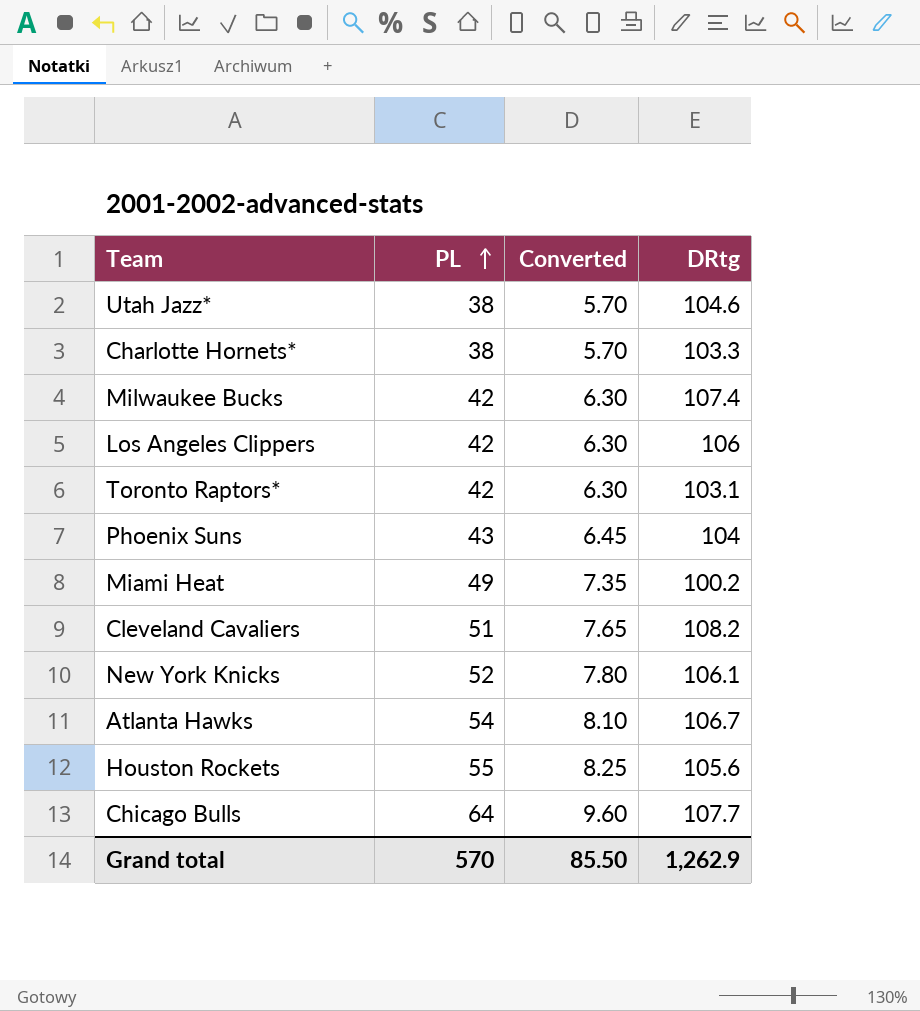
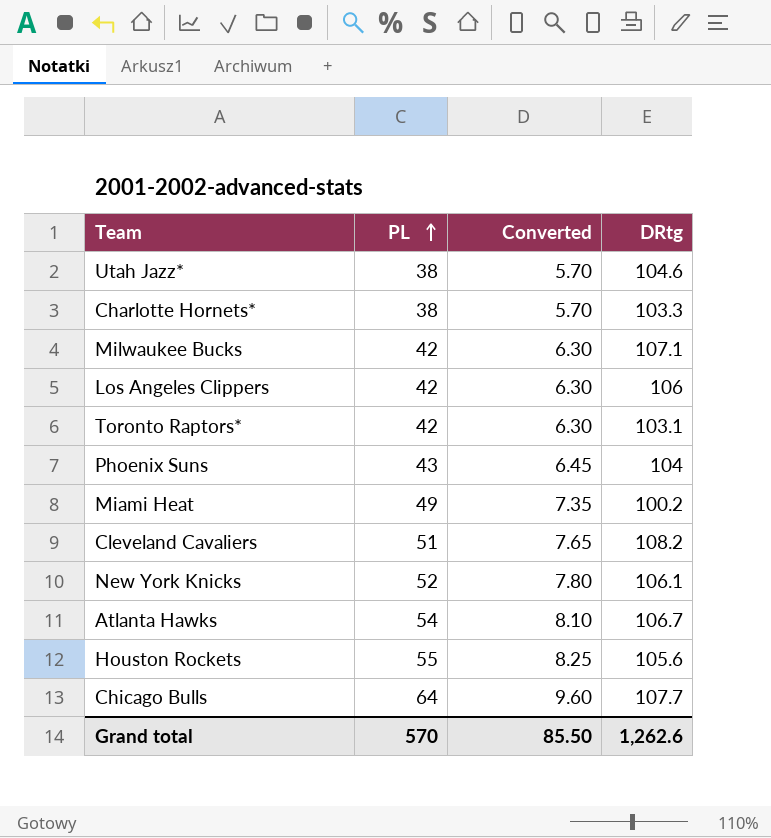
Milwaukee Bucks | DRtg: 107.4 -> 107.1
Grand total | DRtg: 1,262.9 -> 1,262.6

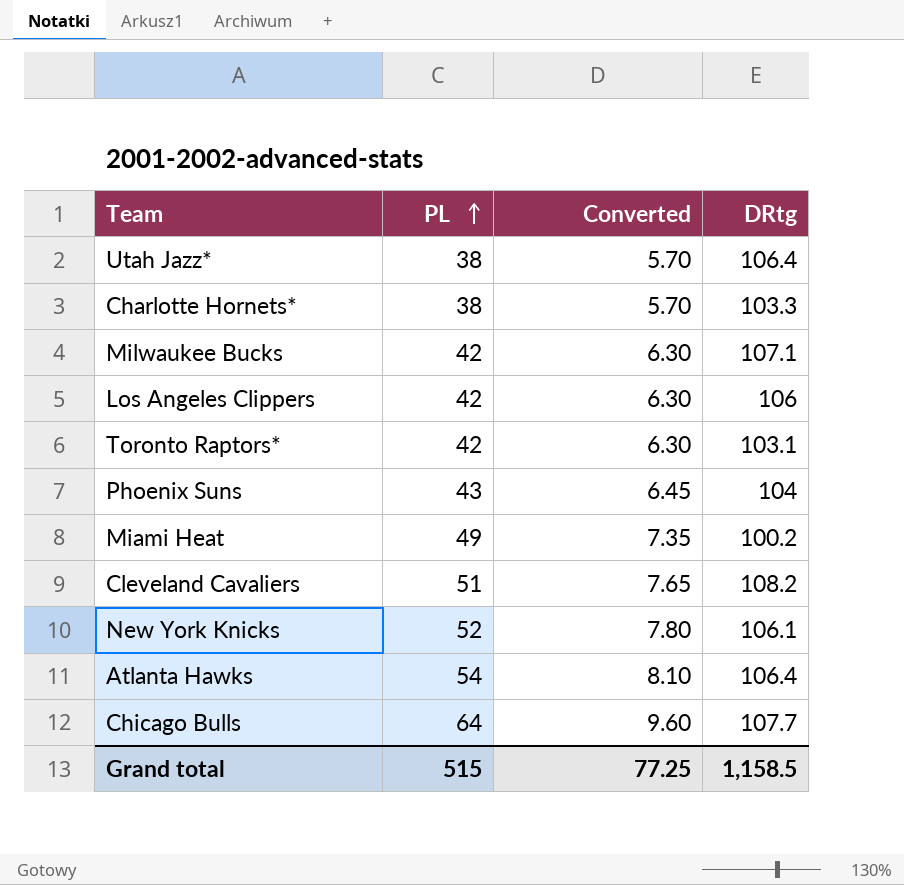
row Houston Rockets: 55 | 8.25 | 105.6 -> none
Utah Jazz* | DRtg: 104.6 -> 106.4
Atlanta Hawks | DRtg: 106.7 -> 106.4
Grand total | PL: 570 -> 515
Grand total | Converted: 85.50 -> 77.25
Grand total | DRtg: 1,262.6 -> 1,158.5

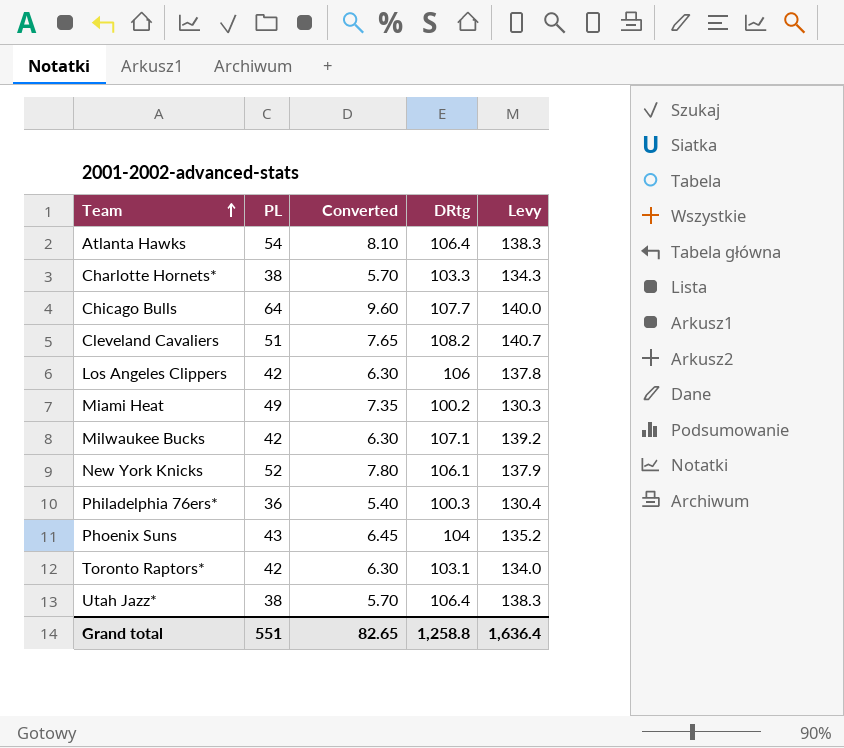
row order: PL ascending -> Team ascending
column Levy | formula: none -> [DRtg] * 1.3
row Philadelphia 76ers*: none -> 36 | 5.40 | 100.3 | 130.4
Grand total | PL: 515 -> 551
Grand total | Converted: 77.25 -> 82.65
Grand total | DRtg: 1,158.5 -> 1,258.8

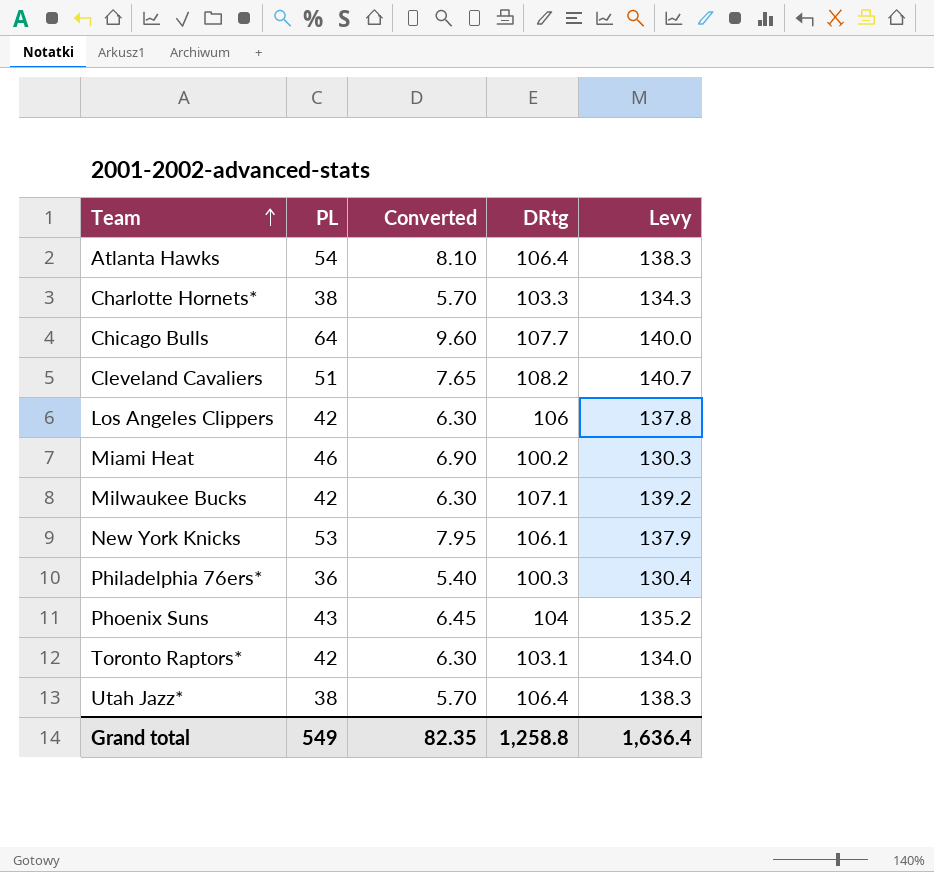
Miami Heat | PL: 49 -> 46
Miami Heat | Converted: 7.35 -> 6.90
New York Knicks | PL: 52 -> 53
New York Knicks | Converted: 7.80 -> 7.95
Grand total | PL: 551 -> 549
Grand total | Converted: 82.65 -> 82.35

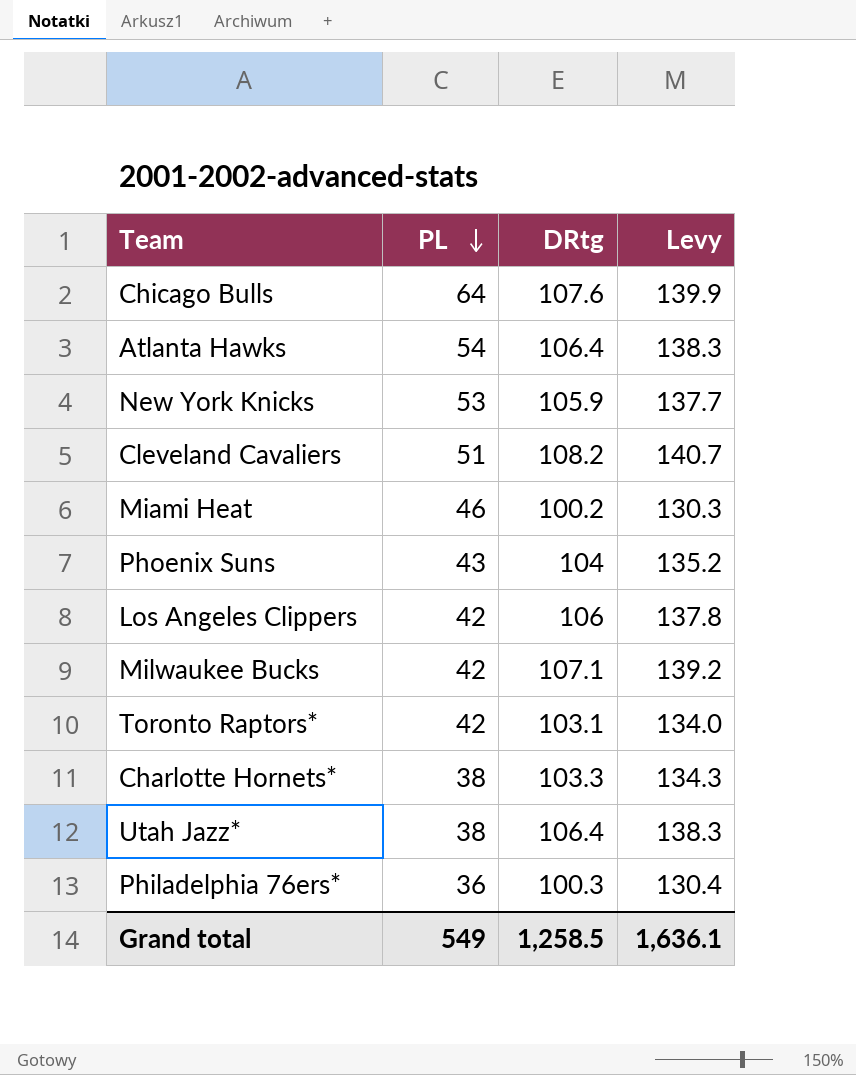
row order: Team ascending -> PL descending
column Converted | formula: [PL] * 0.15 -> none
Chicago Bulls | DRtg: 107.7 -> 107.6
Chicago Bulls | Levy: 140.0 -> 139.9
New York Knicks | DRtg: 106.1 -> 105.9
New York Knicks | Levy: 137.9 -> 137.7
Grand total | DRtg: 1,258.8 -> 1,258.5
Grand total | Levy: 1,636.4 -> 1,636.1

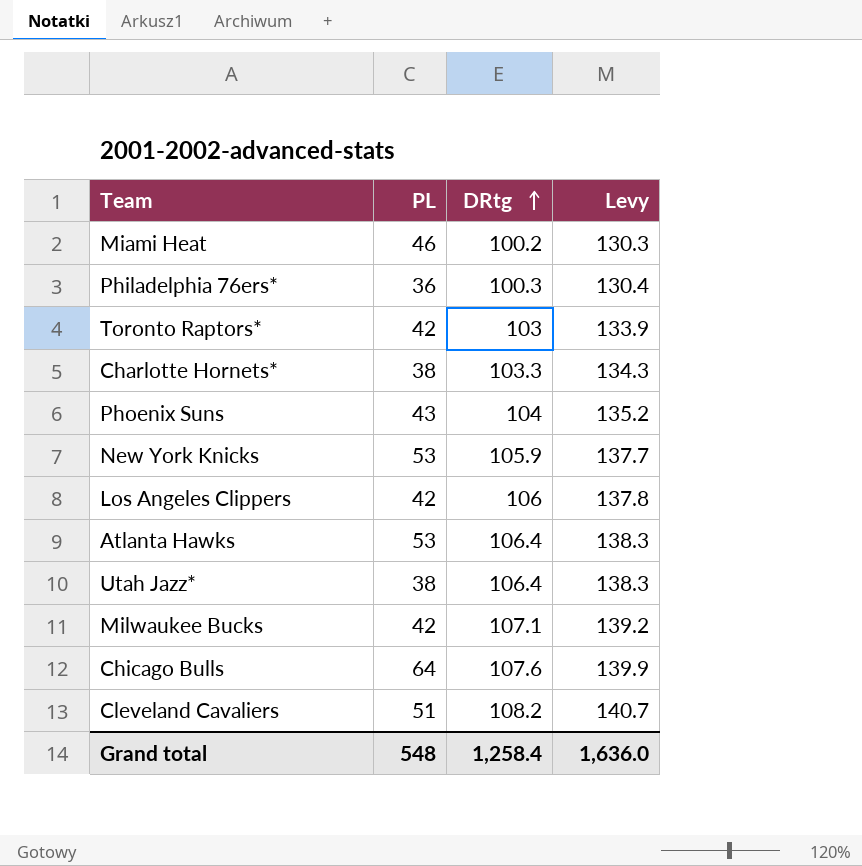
row order: PL descending -> DRtg ascending
Toronto Raptors* | DRtg: 103.1 -> 103
Toronto Raptors* | Levy: 134.0 -> 133.9
Atlanta Hawks | PL: 54 -> 53
Grand total | PL: 549 -> 548
Grand total | DRtg: 1,258.5 -> 1,258.4
Grand total | Levy: 1,636.1 -> 1,636.0

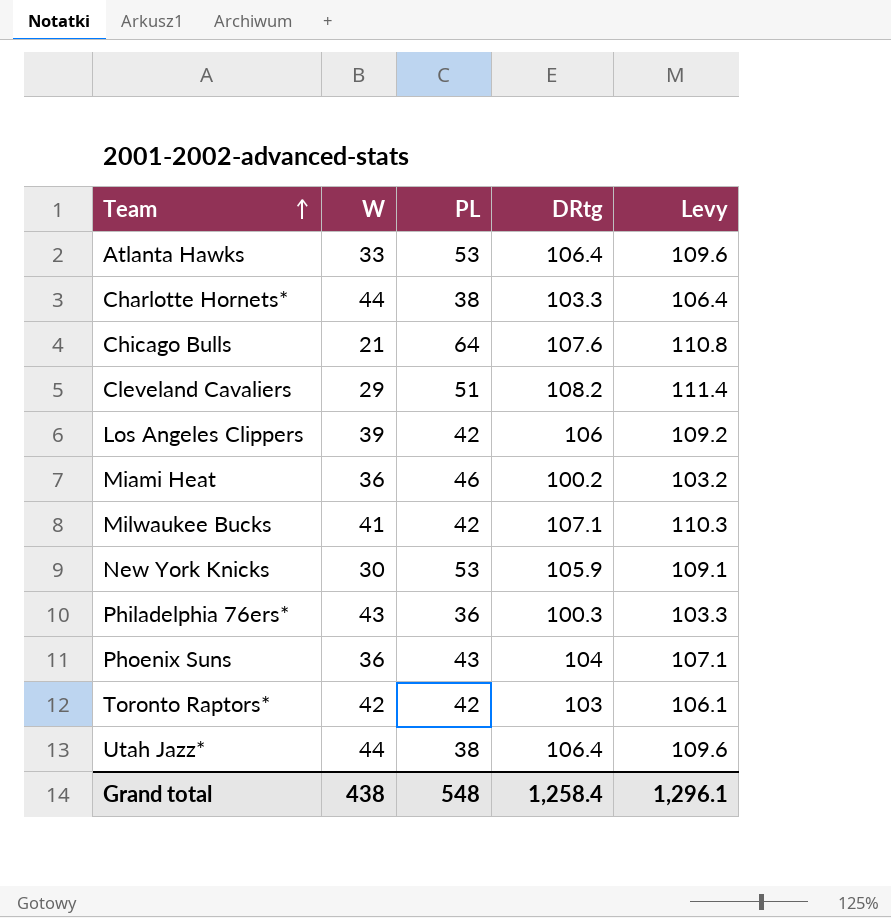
row order: DRtg ascending -> Team ascending
column W | position: none -> 2
column Levy | formula: [DRtg] * 1.3 -> [DRtg] * 1.03
Grand total | Levy: 1,636.0 -> 1,296.1

